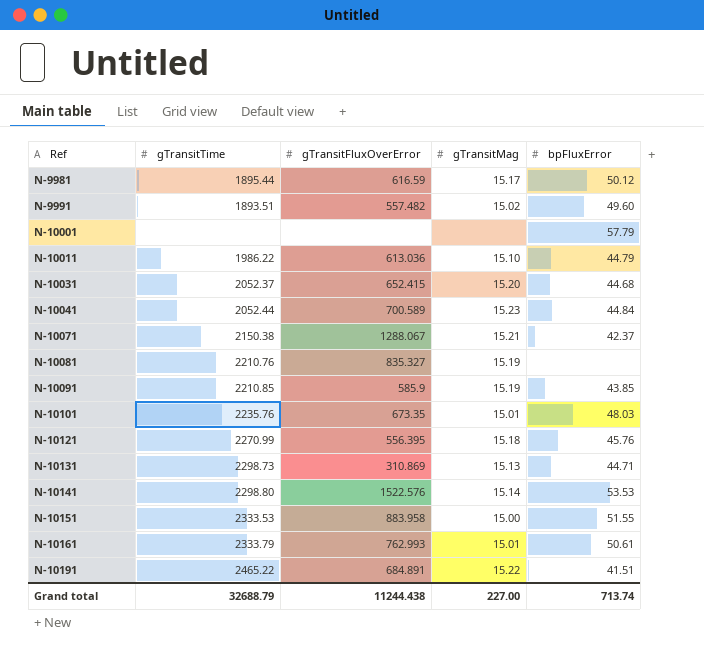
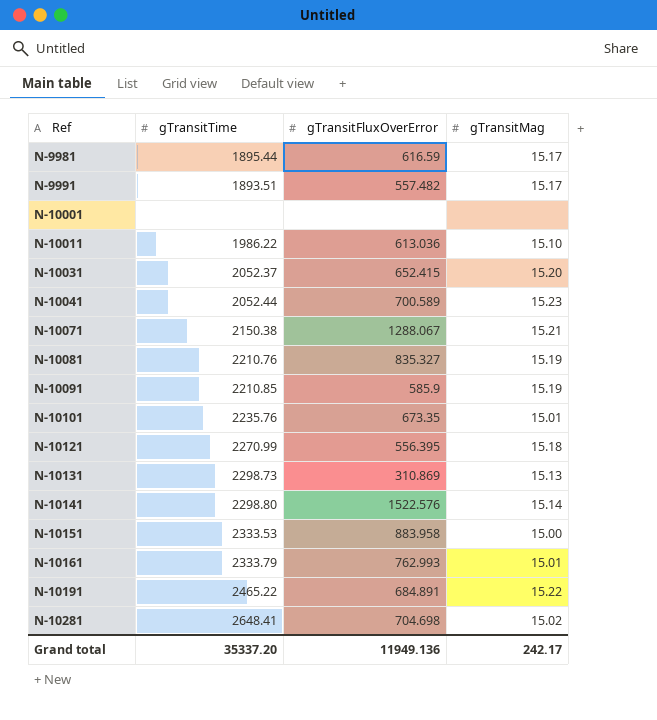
column bpFluxError | position: 5 -> none
N-9991 | gTransitMag: 15.02 -> 15.17
row N-10281: none -> 2648.41 | 704.698 | 15.02
Grand total | gTransitTime: 32688.79 -> 35337.20
Grand total | gTransitFluxOverError: 11244.438 -> 11949.136
Grand total | gTransitMag: 227.00 -> 242.17

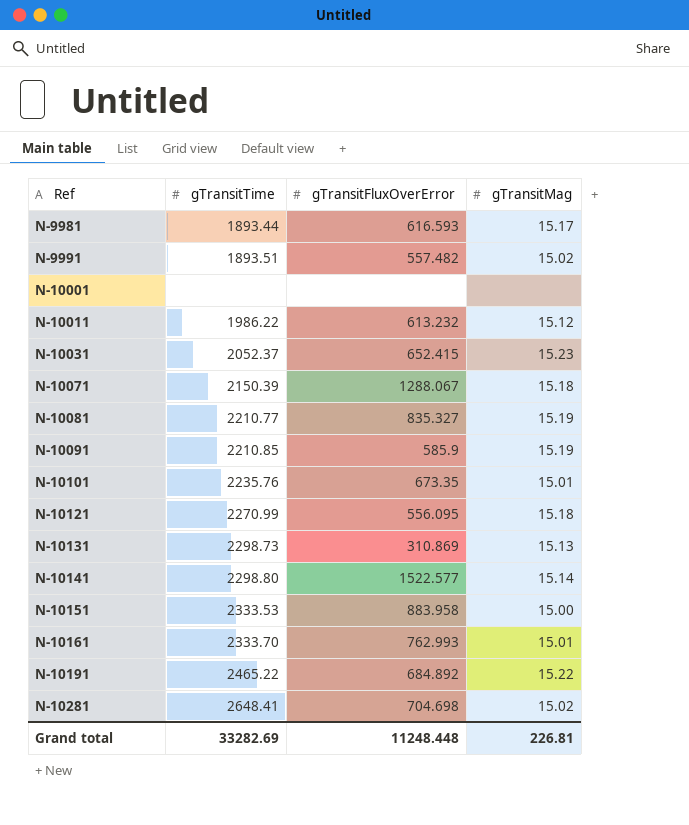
row N-10041: 2052.44 | 700.589 | 15.23 -> none
N-9981 | gTransitTime: 1895.44 -> 1893.44
N-9981 | gTransitFluxOverError: 616.59 -> 616.593
N-9991 | gTransitMag: 15.17 -> 15.02
N-10011 | gTransitFluxOverError: 613.036 -> 613.232
N-10011 | gTransitMag: 15.10 -> 15.12
N-10031 | gTransitMag: 15.20 -> 15.23
N-10071 | gTransitTime: 2150.38 -> 2150.39
N-10071 | gTransitMag: 15.21 -> 15.18
N-10081 | gTransitTime: 2210.76 -> 2210.77
N-10121 | gTransitFluxOverError: 556.395 -> 556.095
N-10141 | gTransitFluxOverError: 1522.576 -> 1522.577
N-10161 | gTransitTime: 2333.79 -> 2333.70
N-10191 | gTransitFluxOverError: 684.891 -> 684.892
Grand total | gTransitTime: 35337.20 -> 33282.69
Grand total | gTransitFluxOverError: 11949.136 -> 11248.448
Grand total | gTransitMag: 242.17 -> 226.81

